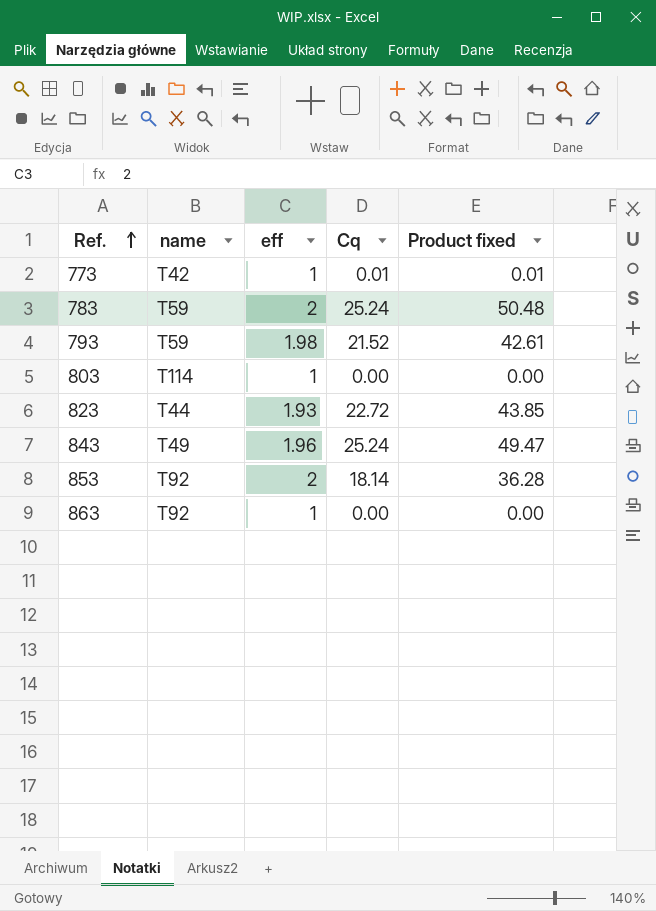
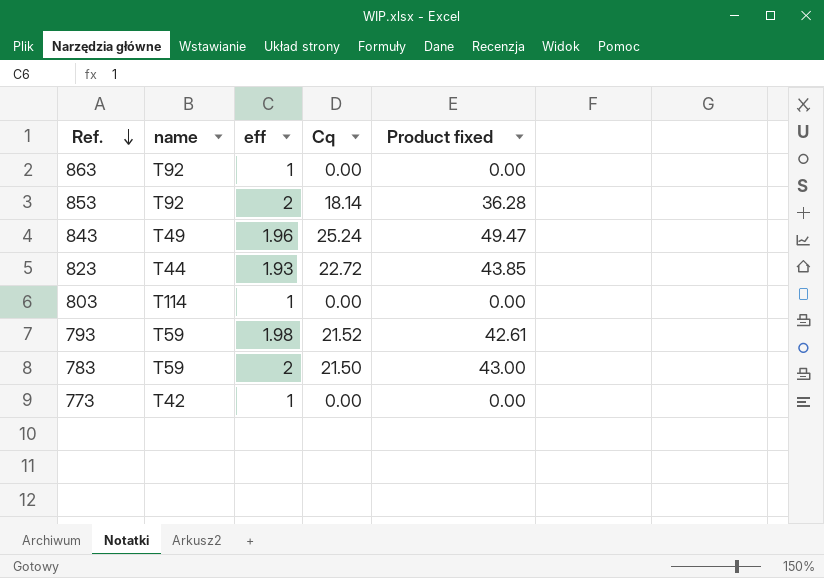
row order: Ref. ascending -> Ref. descending
783 | Cq: 25.24 -> 21.50
783 | Product fixed: 50.48 -> 43.00
773 | Cq: 0.01 -> 0.00
773 | Product fixed: 0.01 -> 0.00

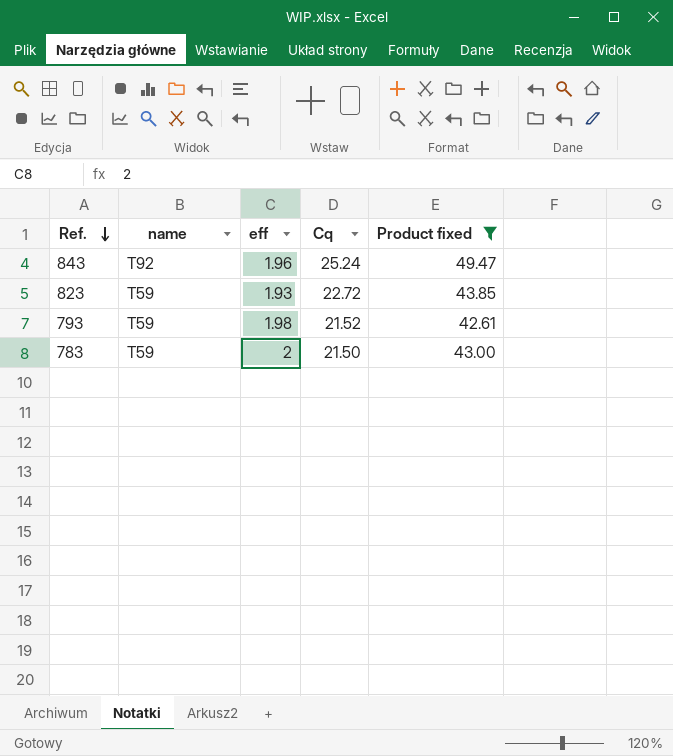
filter: none -> Product fixed >= 42.61
843 | name: T49 -> T92
823 | name: T44 -> T59

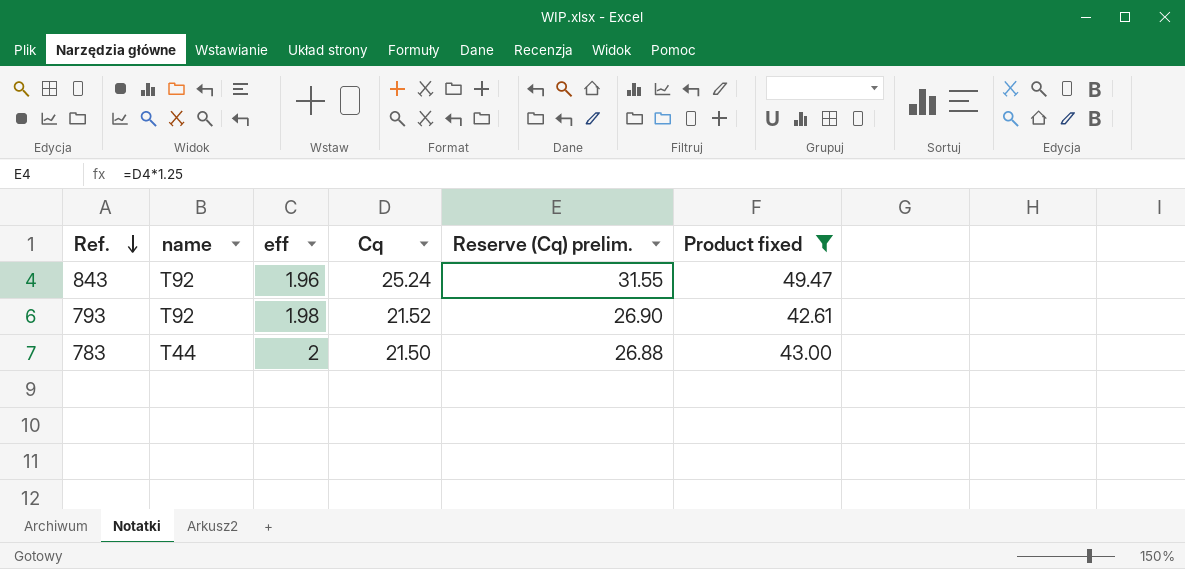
column Reserve (Cq) prelim. | formula: none -> [Cq] * 1.25
row 823: T59 | 1.93 | 22.72 | 43.85 -> none
793 | name: T59 -> T92
783 | name: T59 -> T44

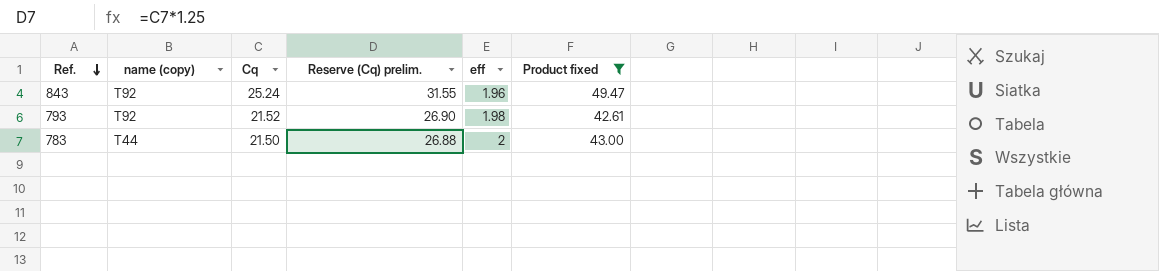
column name: name -> name (copy)
column eff | position: 3 -> 5

